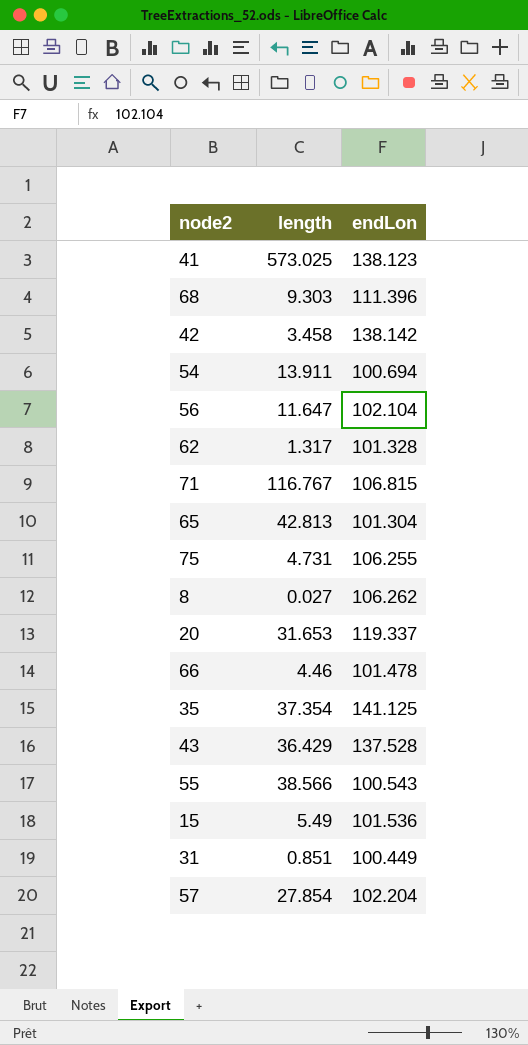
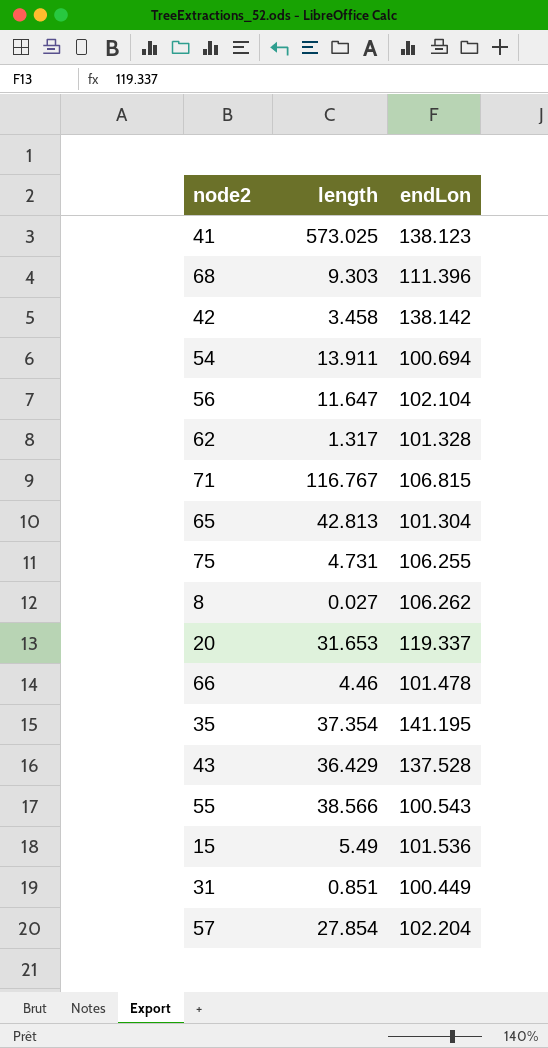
35 | endLon: 141.125 -> 141.195

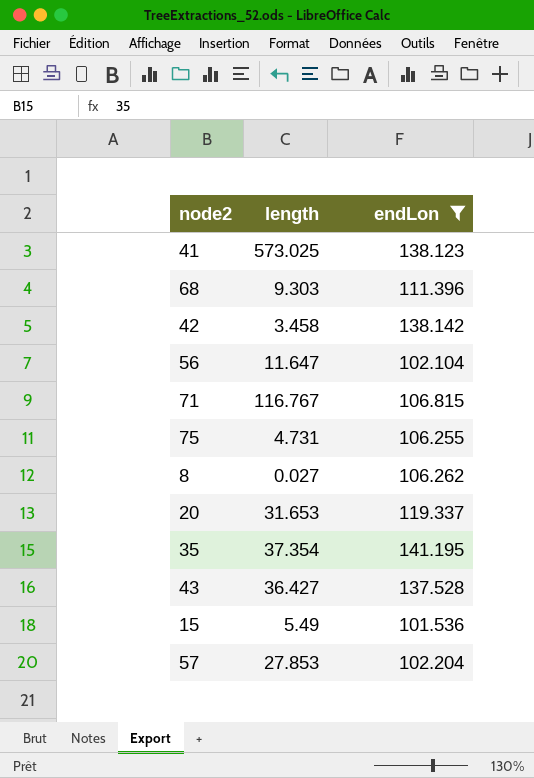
filter: none -> endLon >= 101.536
43 | length: 36.429 -> 36.427
57 | length: 27.854 -> 27.853

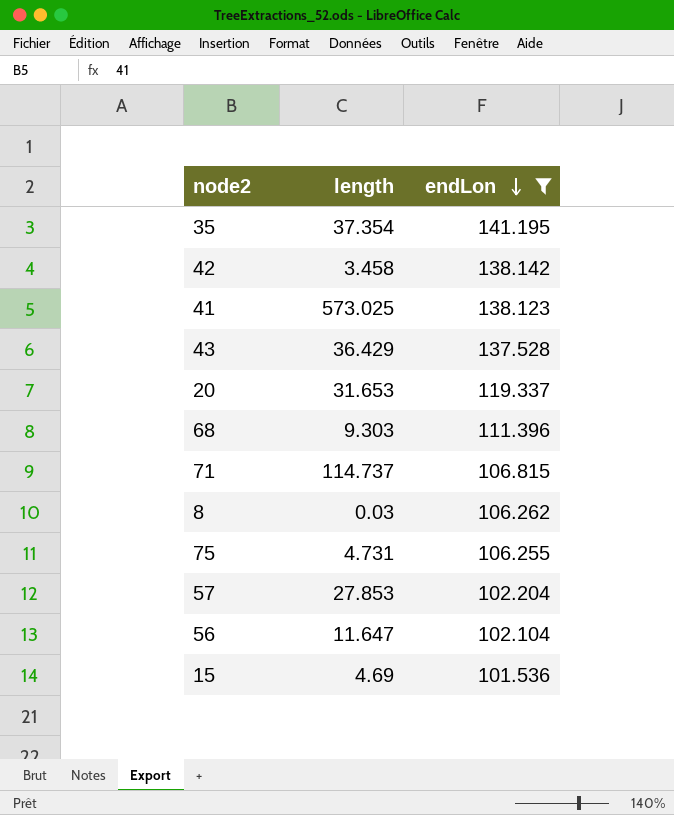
row order: none -> endLon descending
43 | length: 36.427 -> 36.429
71 | length: 116.767 -> 114.737
8 | length: 0.027 -> 0.03
15 | length: 5.49 -> 4.69

